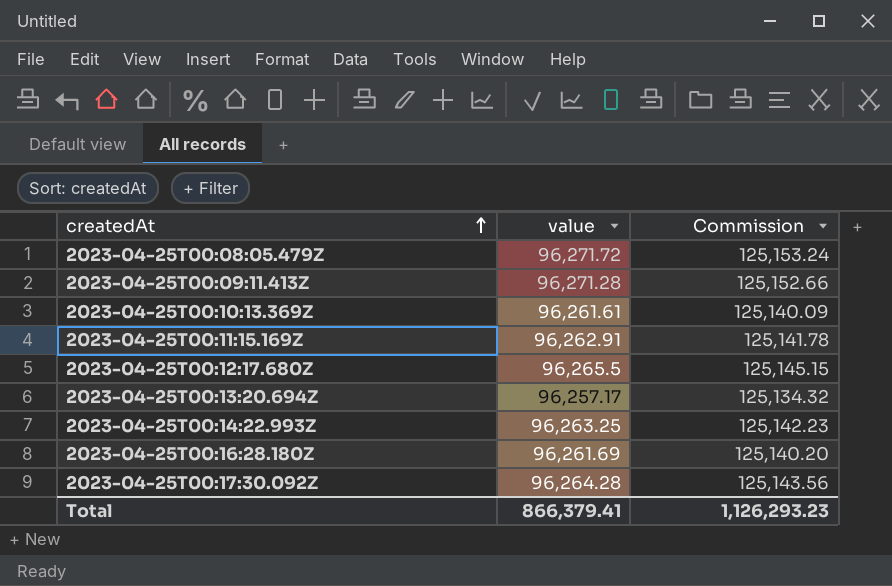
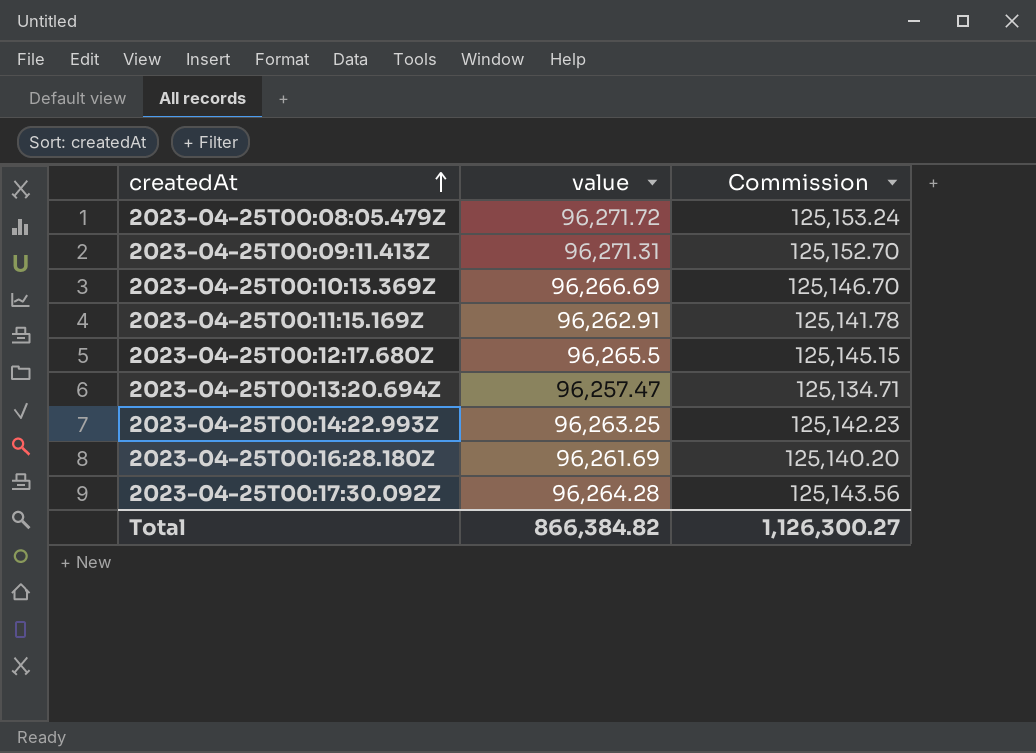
2023-04-25T00:09:11.413Z | value: 96,271.28 -> 96,271.31
2023-04-25T00:09:11.413Z | Commission: 125,152.66 -> 125,152.70
2023-04-25T00:10:13.369Z | value: 96,261.61 -> 96,266.69
2023-04-25T00:10:13.369Z | Commission: 125,140.09 -> 125,146.70
2023-04-25T00:13:20.694Z | value: 96,257.17 -> 96,257.47
2023-04-25T00:13:20.694Z | Commission: 125,134.32 -> 125,134.71
Total | value: 866,379.41 -> 866,384.82
Total | Commission: 1,126,293.23 -> 1,126,300.27

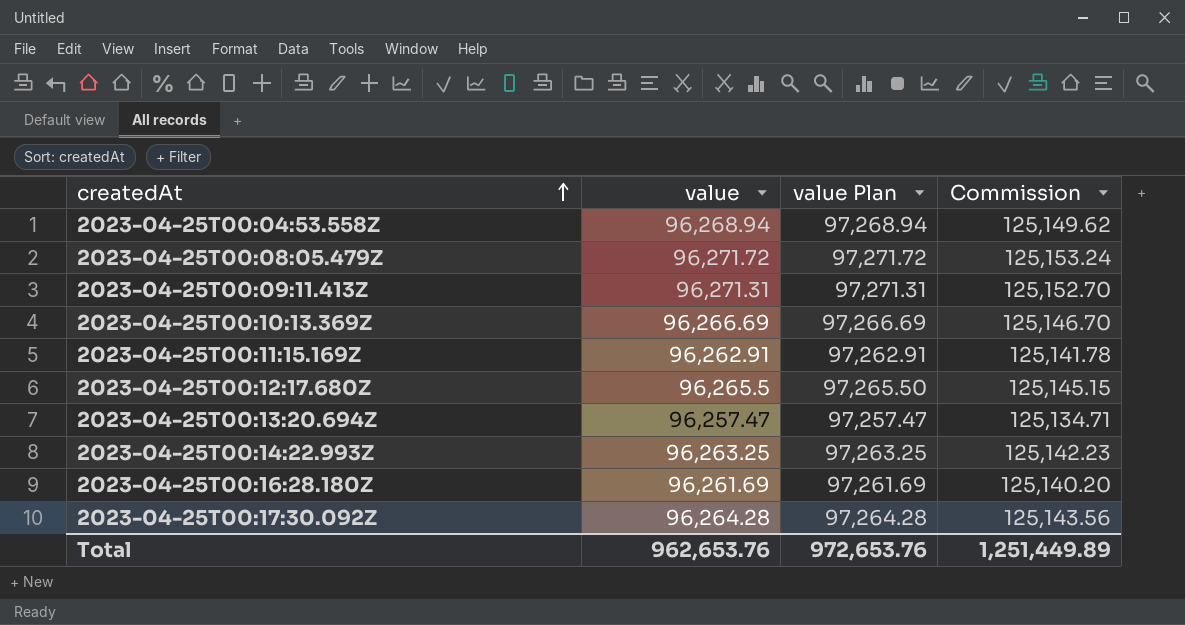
column value Plan | formula: none -> [value] + 1000
row 2023-04-25T00:04:53.558Z: none -> 96,268.94 | 97,268.94 | 125,149.62
Total | value: 866,384.82 -> 962,653.76
Total | Commission: 1,126,300.27 -> 1,251,449.89

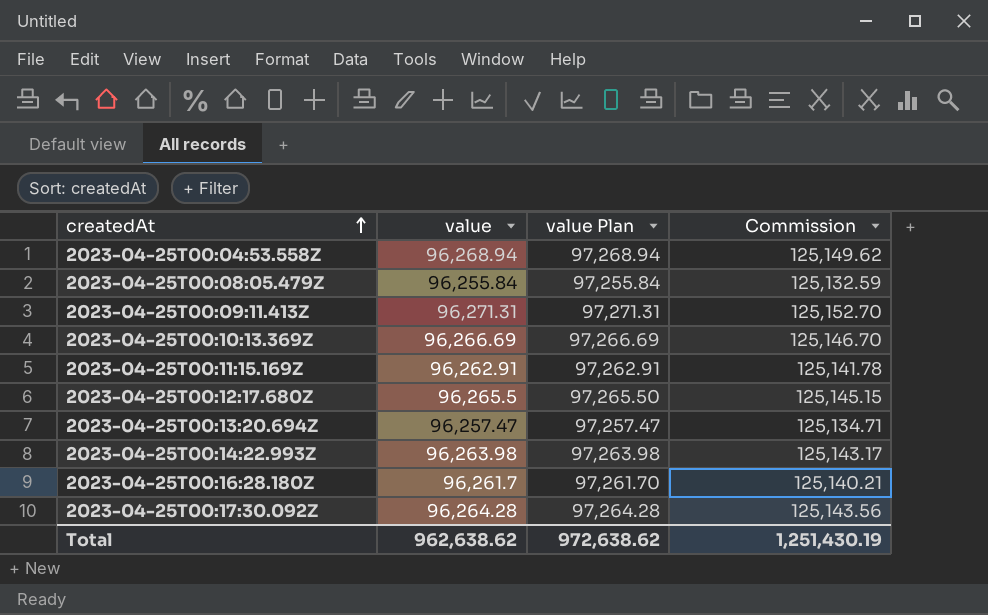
2023-04-25T00:08:05.479Z | value: 96,271.72 -> 96,255.84
2023-04-25T00:08:05.479Z | value Plan: 97,271.72 -> 97,255.84
2023-04-25T00:08:05.479Z | Commission: 125,153.24 -> 125,132.59
2023-04-25T00:14:22.993Z | value: 96,263.25 -> 96,263.98
2023-04-25T00:14:22.993Z | value Plan: 97,263.25 -> 97,263.98
2023-04-25T00:14:22.993Z | Commission: 125,142.23 -> 125,143.17
2023-04-25T00:16:28.180Z | value: 96,261.69 -> 96,261.7
2023-04-25T00:16:28.180Z | value Plan: 97,261.69 -> 97,261.70
2023-04-25T00:16:28.180Z | Commission: 125,140.20 -> 125,140.21
Total | value: 962,653.76 -> 962,638.62
Total | value Plan: 972,653.76 -> 972,638.62
Total | Commission: 1,251,449.89 -> 1,251,430.19

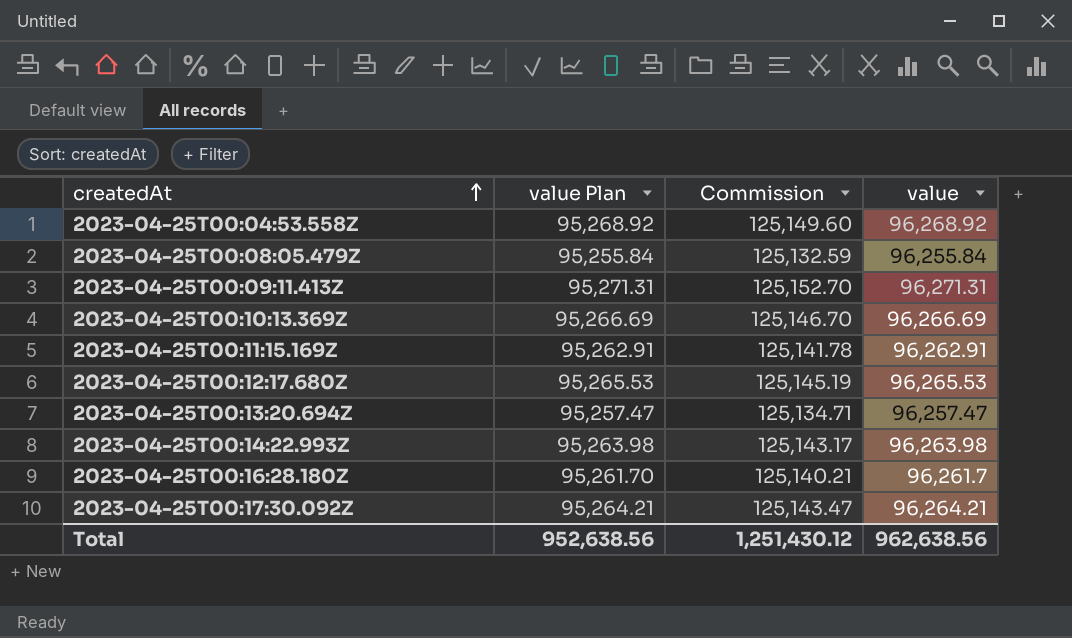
column value Plan | formula: [value] + 1000 -> [value] - 1000
column value | position: 2 -> 4
2023-04-25T00:04:53.558Z | Commission: 125,149.62 -> 125,149.60
2023-04-25T00:04:53.558Z | value: 96,268.94 -> 96,268.92
2023-04-25T00:12:17.680Z | Commission: 125,145.15 -> 125,145.19
2023-04-25T00:12:17.680Z | value: 96,265.5 -> 96,265.53
2023-04-25T00:17:30.092Z | Commission: 125,143.56 -> 125,143.47
2023-04-25T00:17:30.092Z | value: 96,264.28 -> 96,264.21
Total | value Plan: 972,638.62 -> 952,638.56
Total | Commission: 1,251,430.19 -> 1,251,430.12
Total | value: 962,638.62 -> 962,638.56

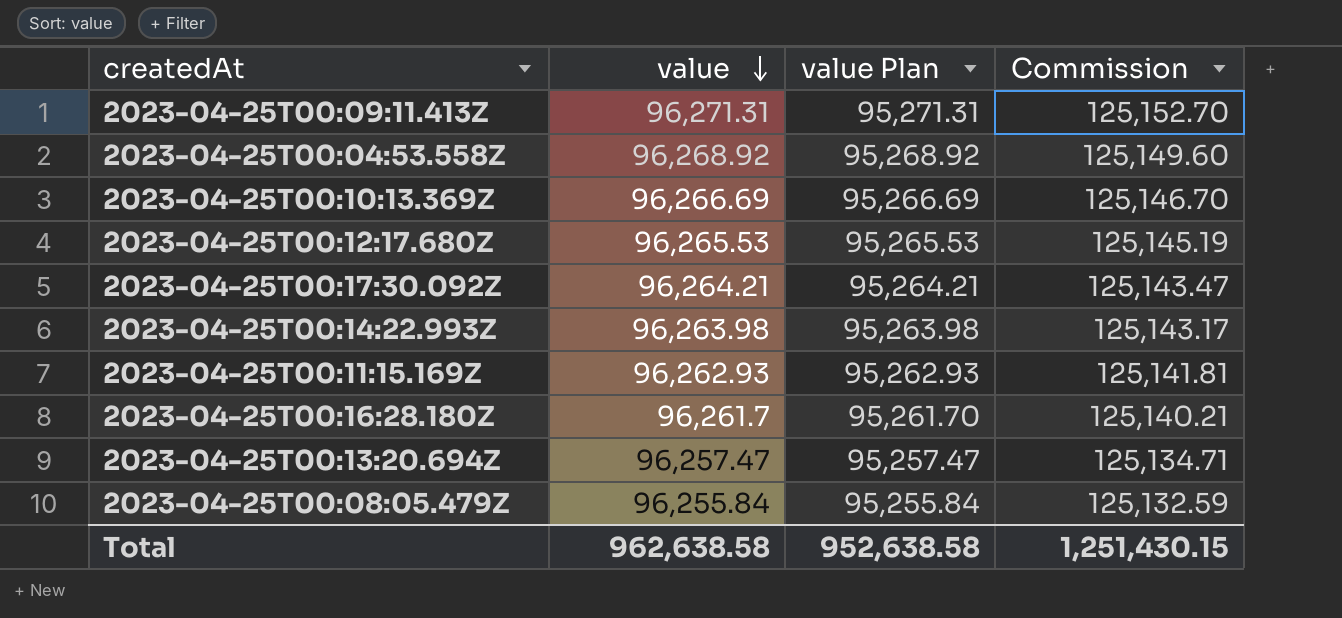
row order: createdAt ascending -> value descending
column value | position: 4 -> 2
2023-04-25T00:11:15.169Z | value: 96,262.91 -> 96,262.93
2023-04-25T00:11:15.169Z | value Plan: 95,262.91 -> 95,262.93
2023-04-25T00:11:15.169Z | Commission: 125,141.78 -> 125,141.81
Total | value: 962,638.56 -> 962,638.58
Total | value Plan: 952,638.56 -> 952,638.58
Total | Commission: 1,251,430.12 -> 1,251,430.15

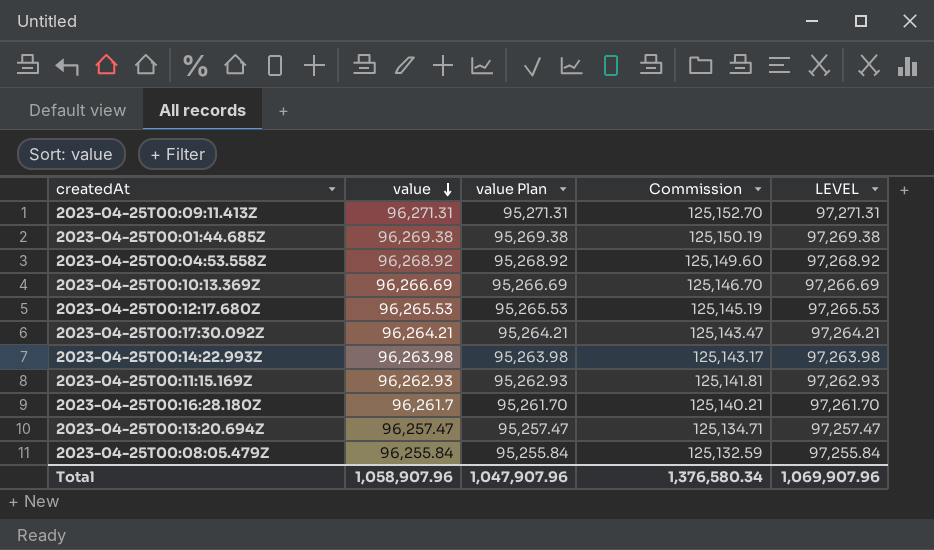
column LEVEL | formula: none -> [value] + 1000
row 2023-04-25T00:01:44.685Z: none -> 96,269.38 | 95,269.38 | 125,150.19 | 97,269.38
Total | value: 962,638.58 -> 1,058,907.96
Total | value Plan: 952,638.58 -> 1,047,907.96
Total | Commission: 1,251,430.15 -> 1,376,580.34

